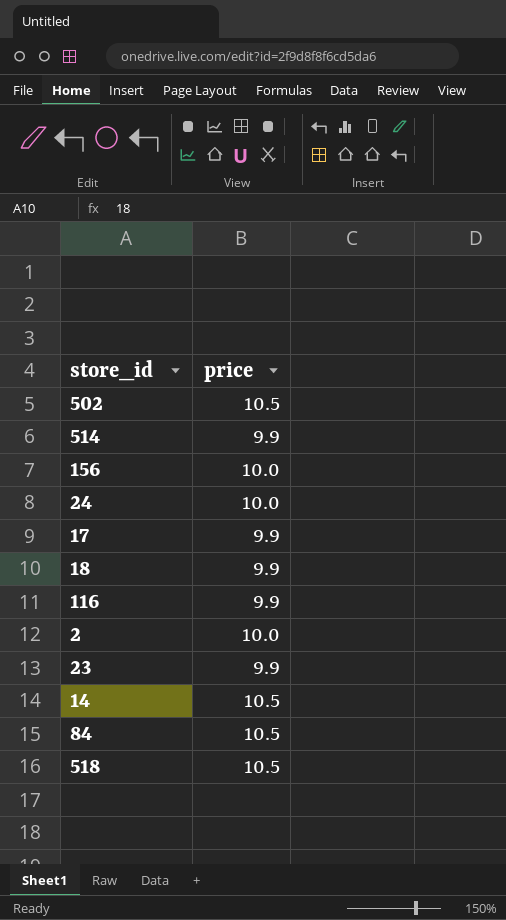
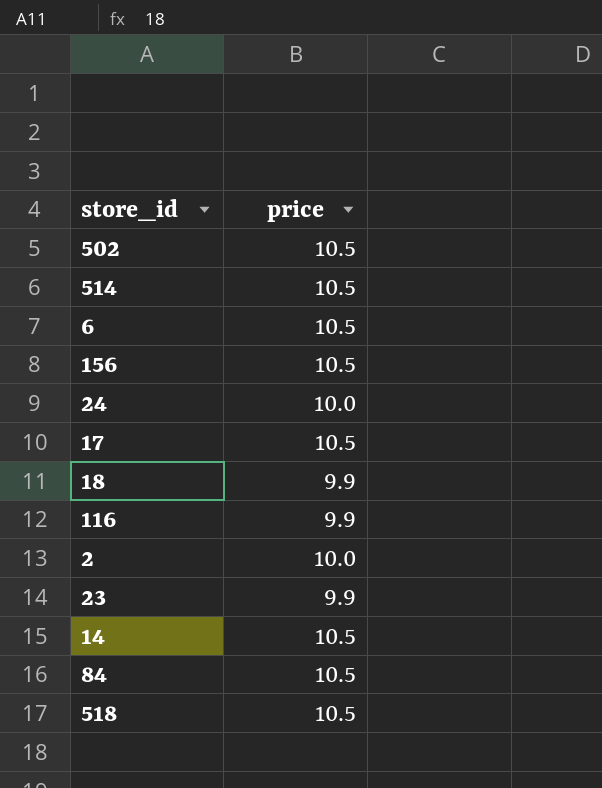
514 | price: 9.9 -> 10.5
row 6: none -> 10.5
156 | price: 10.0 -> 10.5
17 | price: 9.9 -> 10.5

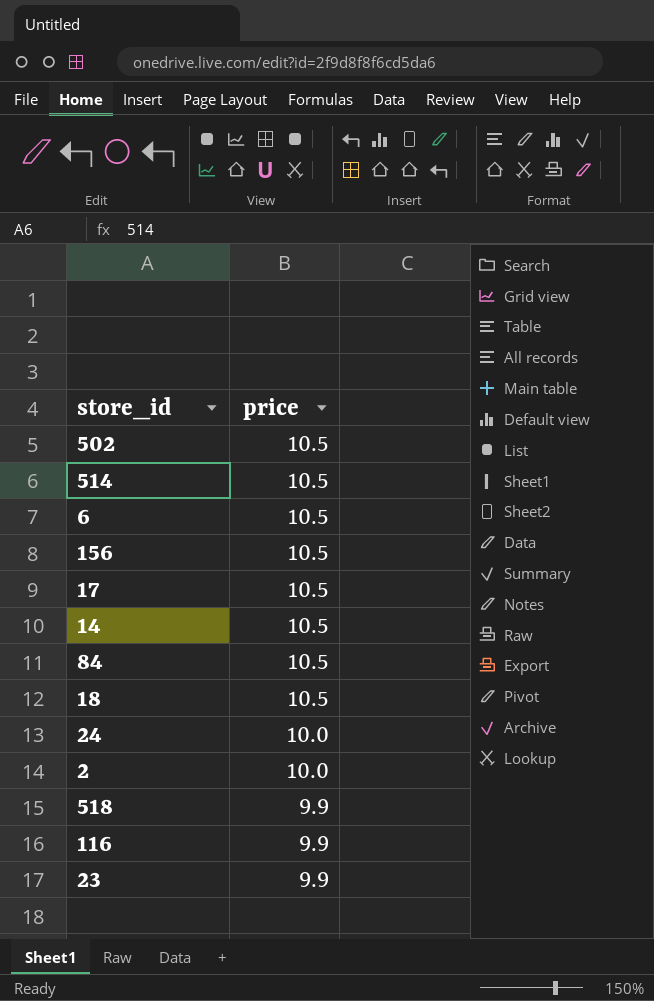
row order: none -> price descending
18 | price: 9.9 -> 10.5
518 | price: 10.5 -> 9.9

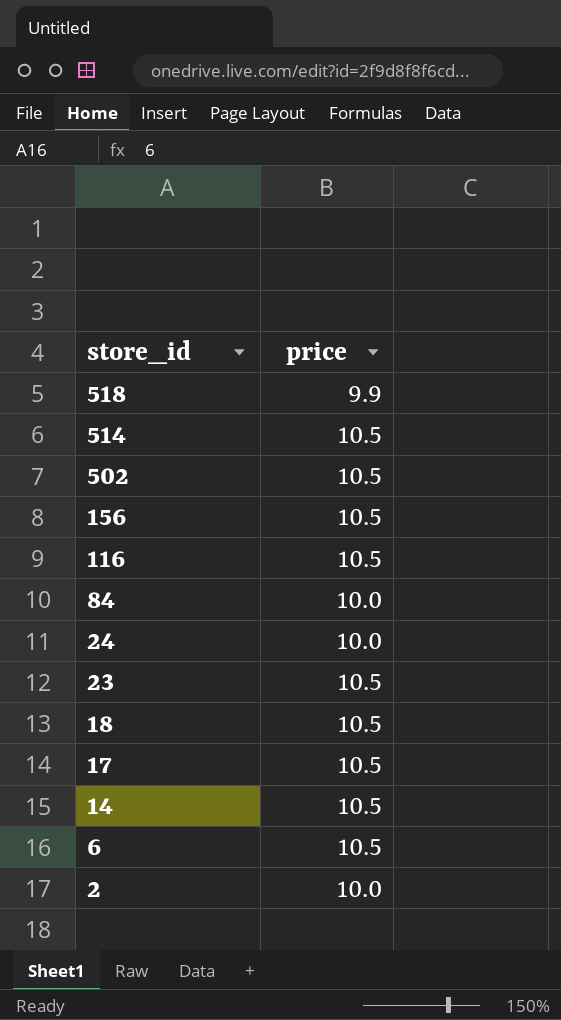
row order: price descending -> store_id descending
116 | price: 9.9 -> 10.5
84 | price: 10.5 -> 10.0
23 | price: 9.9 -> 10.5

